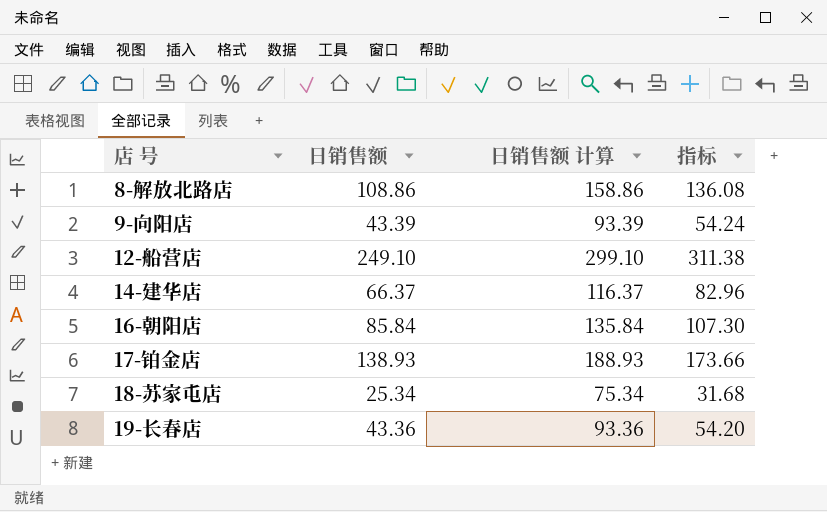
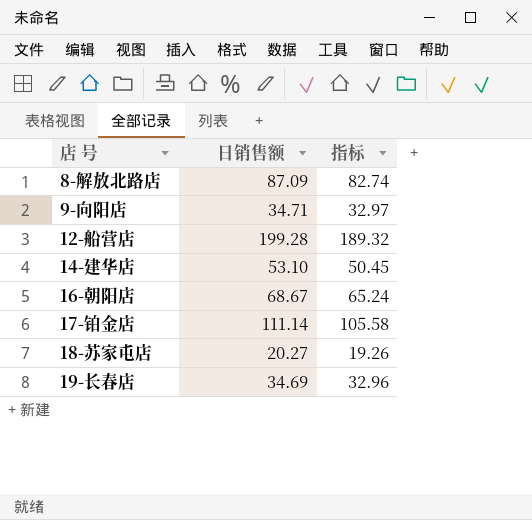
column 日销售额 计算 | formula: [日销售额] + 50 -> none
column 指标 | formula: [日销售额] * 1.25 -> [日销售额] * 0.95
8-解放北路店 | 日销售额: 108.86 -> 87.09
9-向阳店 | 日销售额: 43.39 -> 34.71
12-船营店 | 日销售额: 249.10 -> 199.28
14-建华店 | 日销售额: 66.37 -> 53.10
16-朝阳店 | 日销售额: 85.84 -> 68.67
17-铂金店 | 日销售额: 138.93 -> 111.14
18-苏家屯店 | 日销售额: 25.34 -> 20.27
19-长春店 | 日销售额: 43.36 -> 34.69

